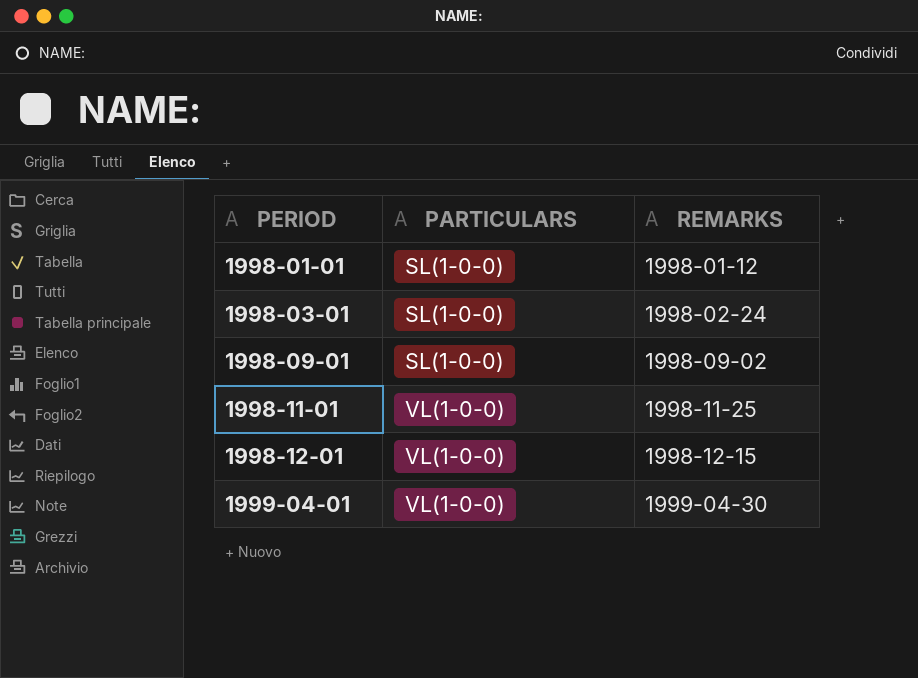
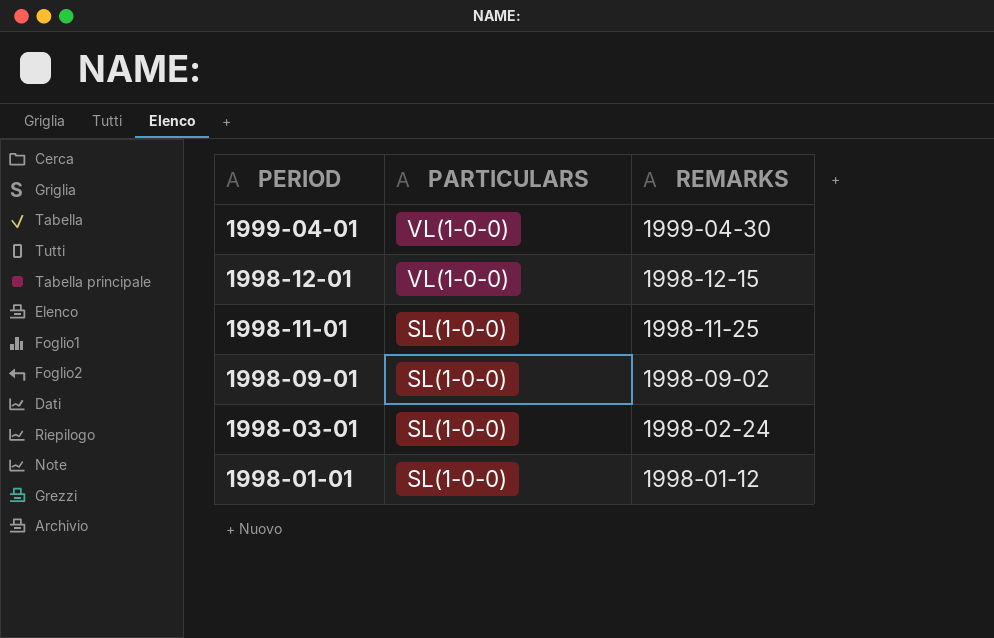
row order: PERIOD ascending -> PERIOD descending
1998-11-01 | PARTICULARS: VL(1-0-0) -> SL(1-0-0)

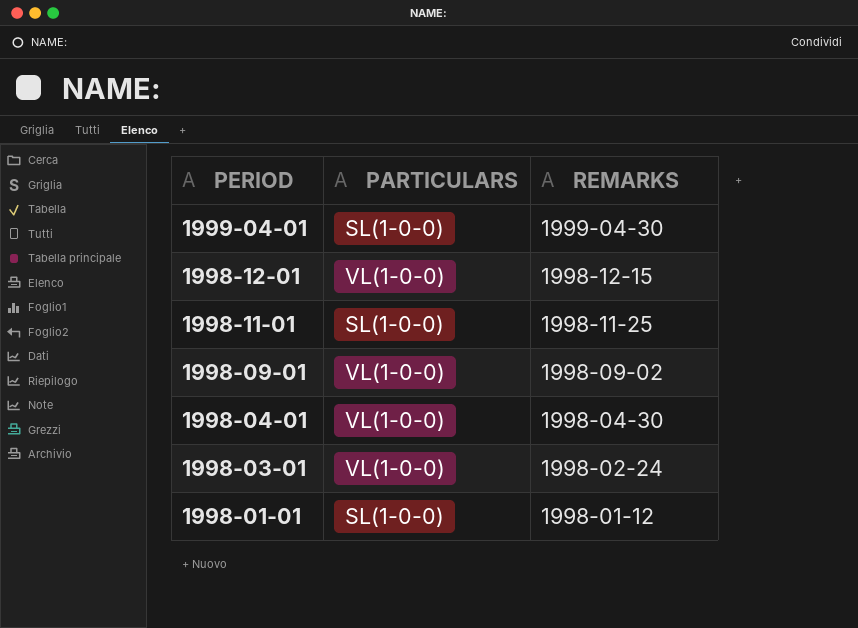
1999-04-01 | PARTICULARS: VL(1-0-0) -> SL(1-0-0)
1998-09-01 | PARTICULARS: SL(1-0-0) -> VL(1-0-0)
row 1998-04-01: none -> VL(1-0-0) | 1998-04-30
1998-03-01 | PARTICULARS: SL(1-0-0) -> VL(1-0-0)

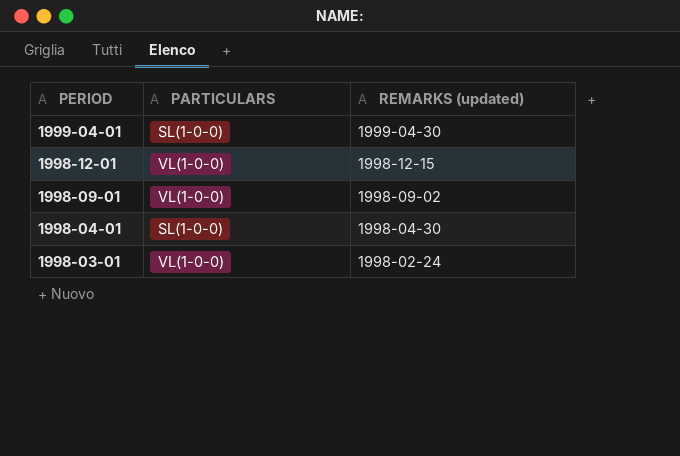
column name: REMARKS -> REMARKS (updated)
row 1998-11-01: SL(1-0-0) | 1998-11-25 -> none
row 1998-01-01: SL(1-0-0) | 1998-01-12 -> none
1998-04-01 | PARTICULARS: VL(1-0-0) -> SL(1-0-0)

